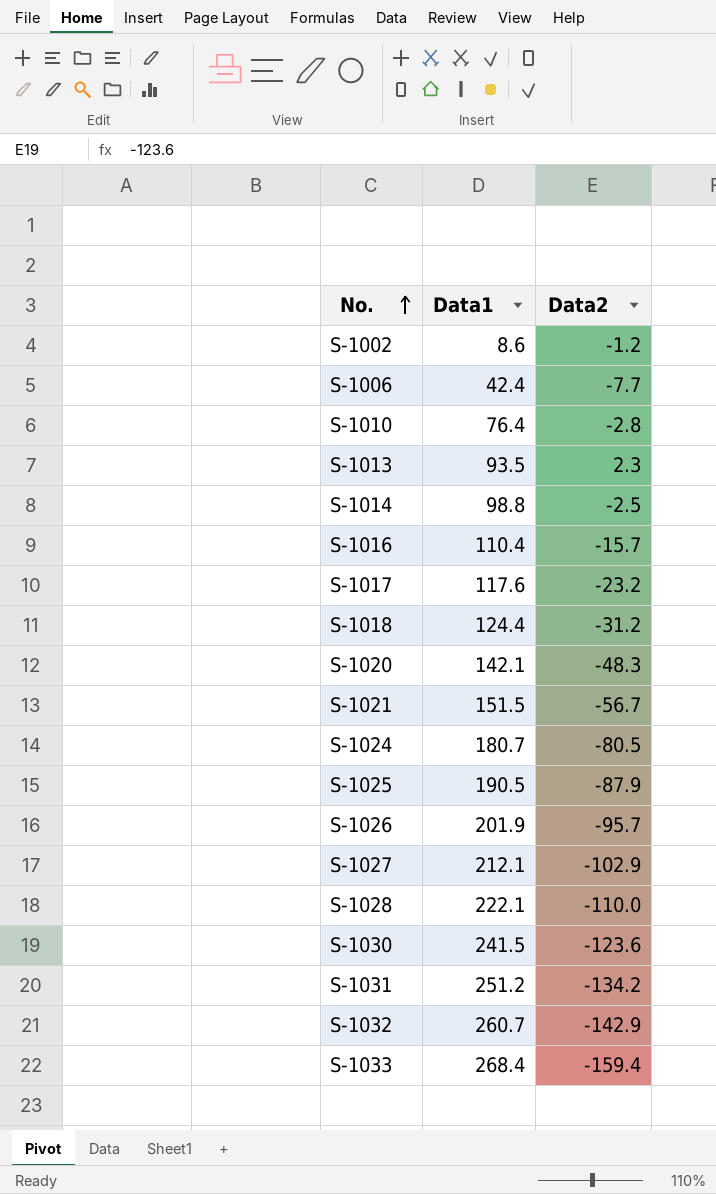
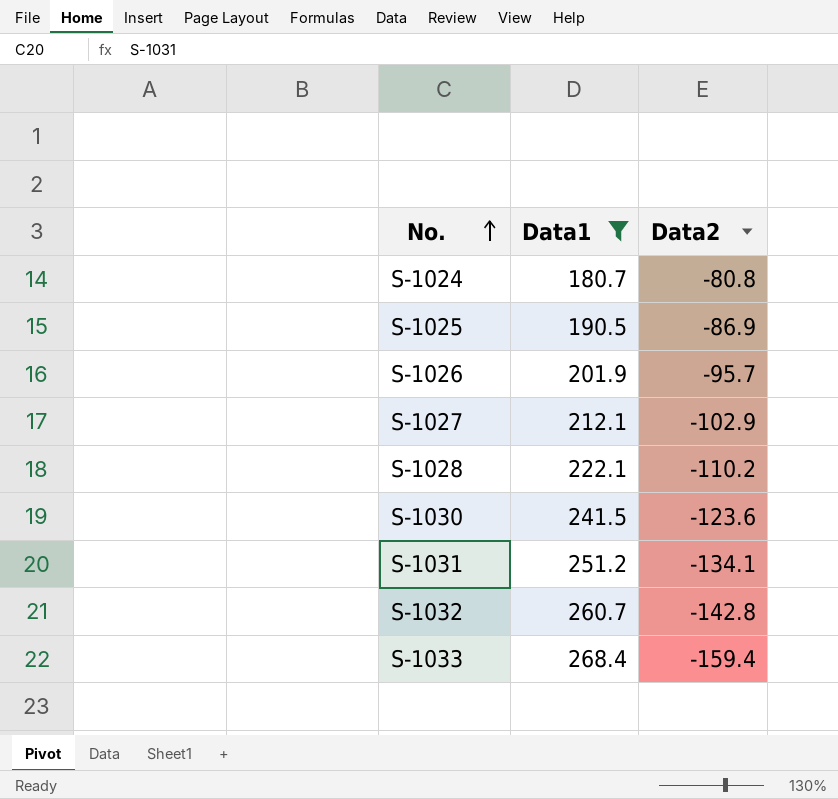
filter: none -> Data1 >= 180.7
S-1024 | Data2: -80.5 -> -80.8
S-1025 | Data2: -87.9 -> -86.9
S-1028 | Data2: -110.0 -> -110.2
S-1031 | Data2: -134.2 -> -134.1
S-1032 | Data2: -142.9 -> -142.8

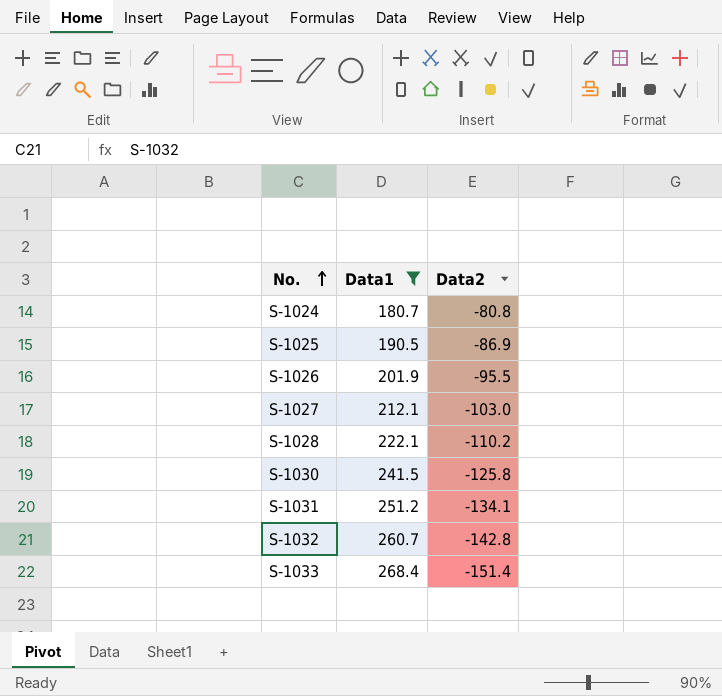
S-1026 | Data2: -95.7 -> -95.5
S-1027 | Data2: -102.9 -> -103.0
S-1030 | Data2: -123.6 -> -125.8
S-1033 | Data2: -159.4 -> -151.4

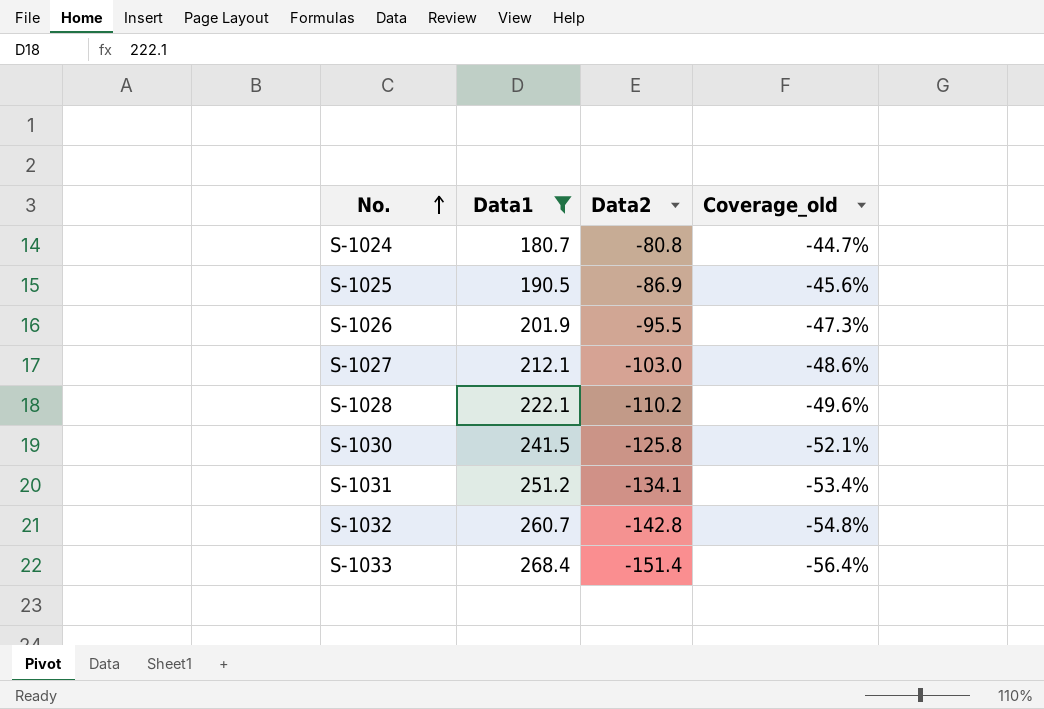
column Coverage_old | formula: none -> [Data2] / [Data1]

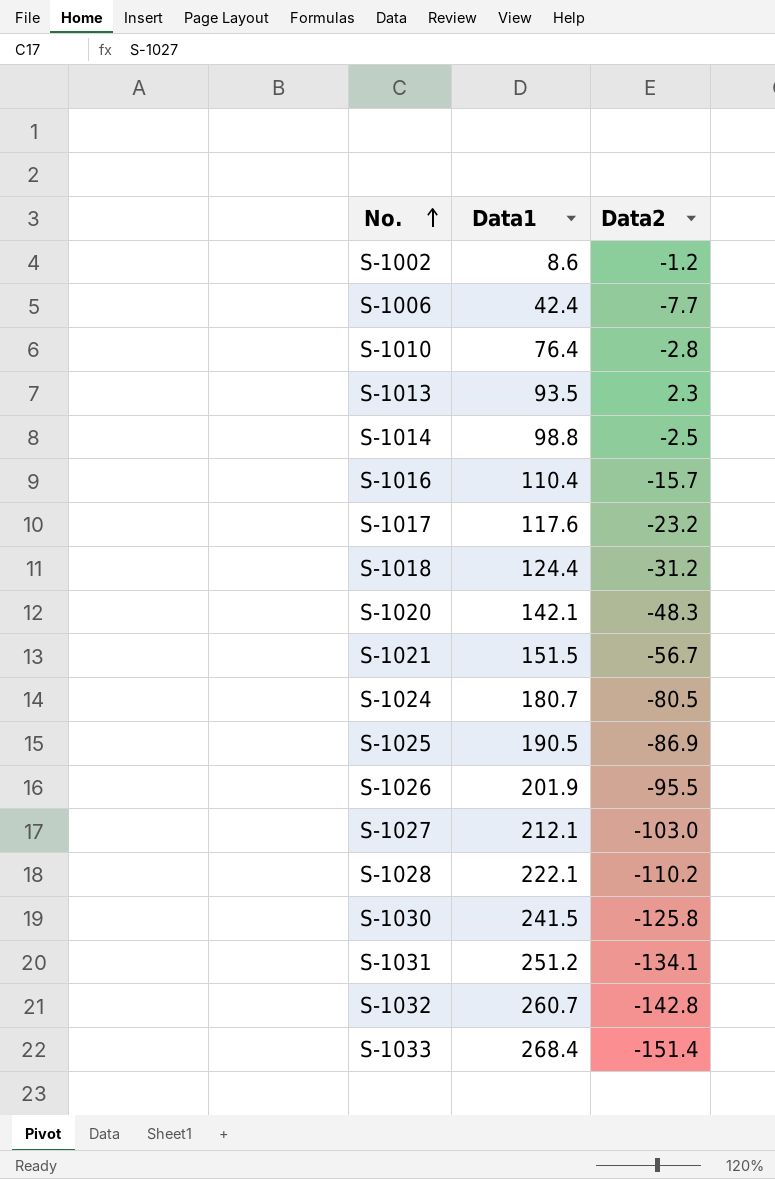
filter: Data1 >= 180.7 -> none
column Coverage_old | formula: [Data2] / [Data1] -> none
S-1024 | Data2: -80.8 -> -80.5

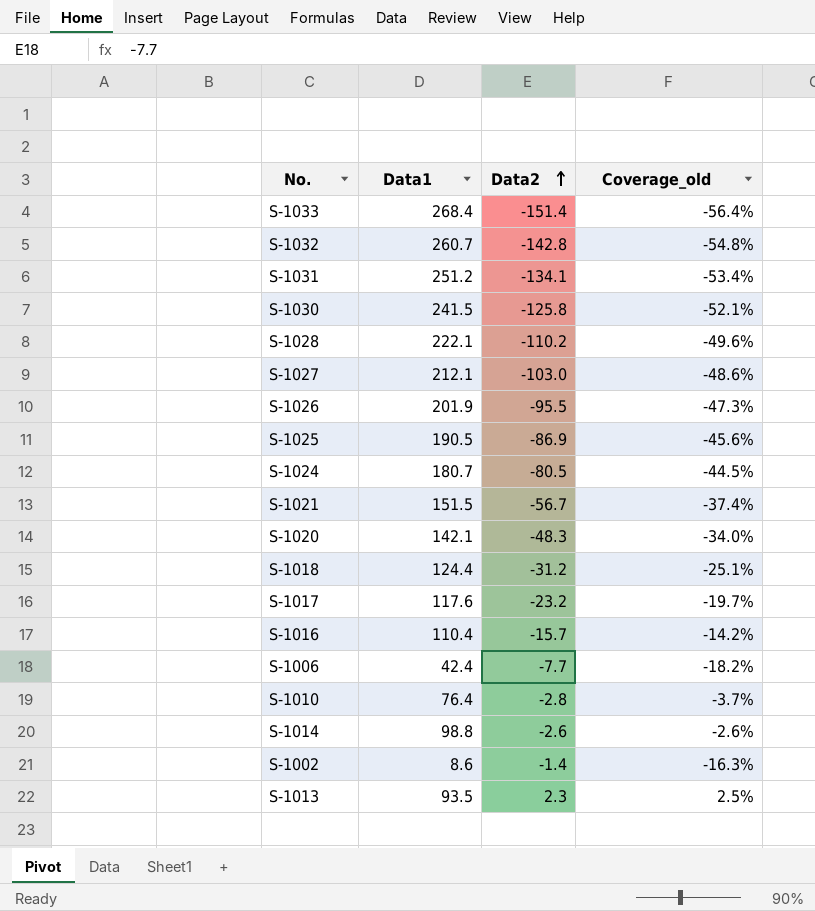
row order: No. ascending -> Data2 ascending
column Coverage_old | formula: none -> [Data2] / [Data1]
S-1014 | Data2: -2.5 -> -2.6
S-1002 | Data2: -1.2 -> -1.4

